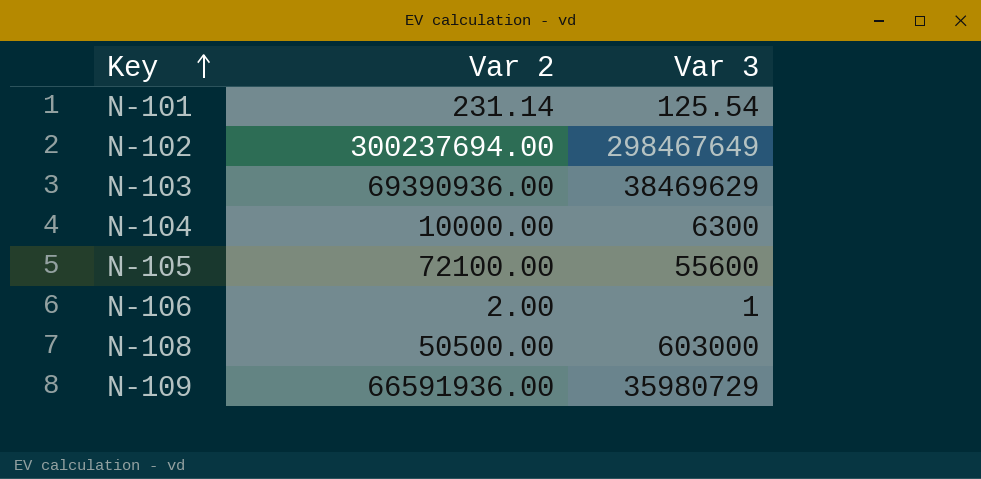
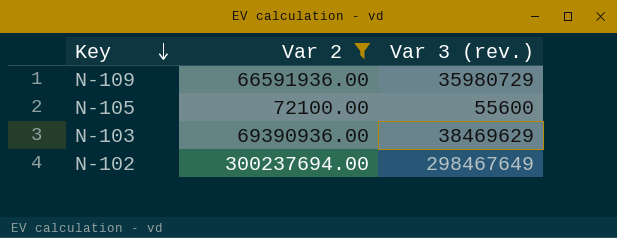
filter: none -> Var 2 >= 72100.00
row order: Key ascending -> Key descending
column name: Var 3 -> Var 3 (rev.)

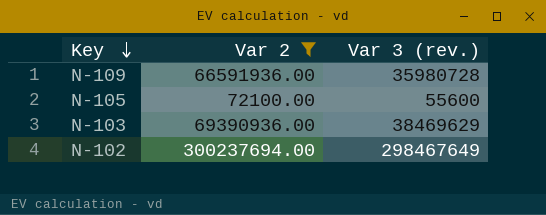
N-109 | Var 3 (rev.): 35980729 -> 35980728

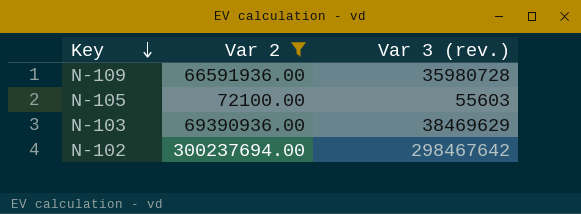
N-105 | Var 3 (rev.): 55600 -> 55603
N-102 | Var 3 (rev.): 298467649 -> 298467642

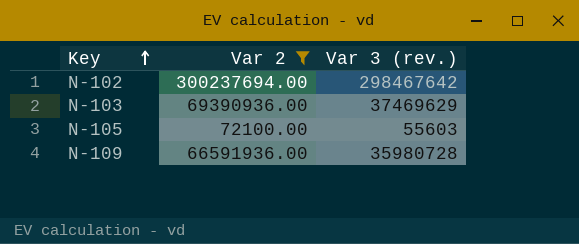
row order: Key descending -> Key ascending
N-103 | Var 3 (rev.): 38469629 -> 37469629

